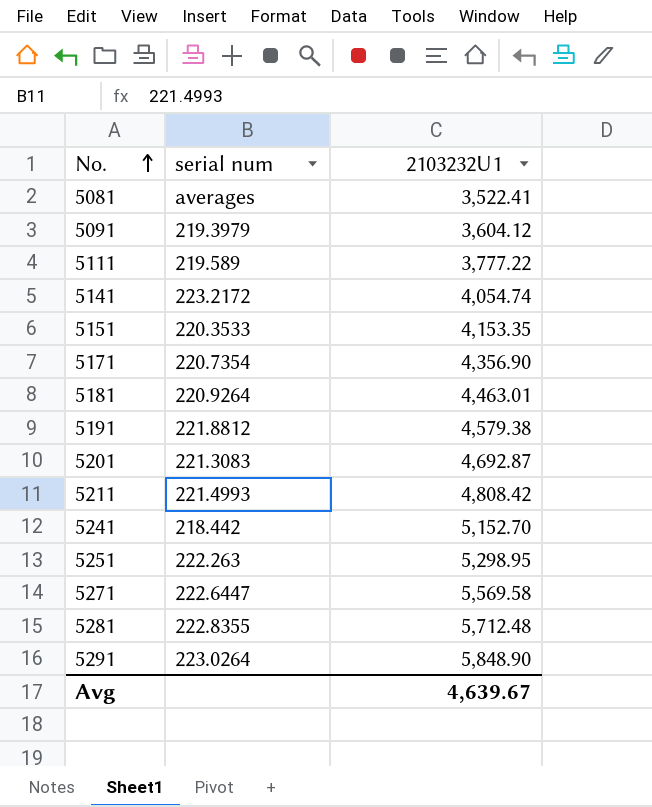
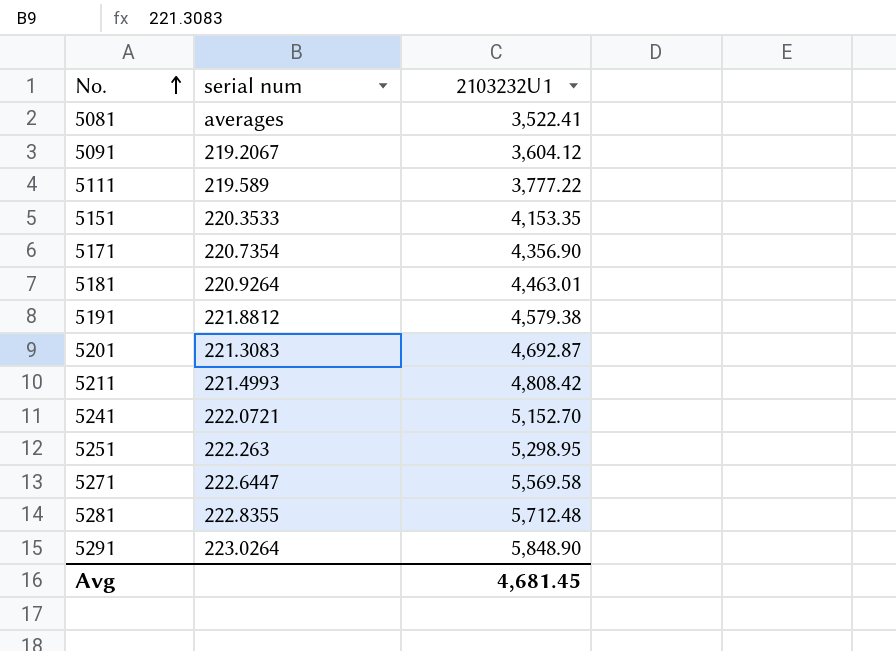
row 5141: 223.2172 | 4,054.74 -> none
5091 | serial num: 219.3979 -> 219.2067
5241 | serial num: 218.442 -> 222.0721
Avg | 2103232U1: 4,639.67 -> 4,681.45

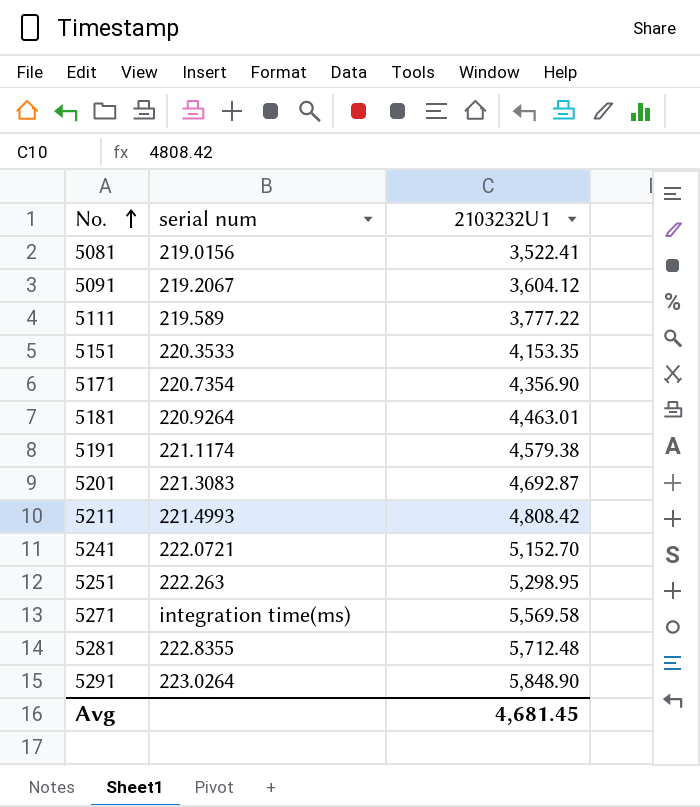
5081 | serial num: averages -> 219.0156
5191 | serial num: 221.8812 -> 221.1174
5271 | serial num: 222.6447 -> integration time(ms)

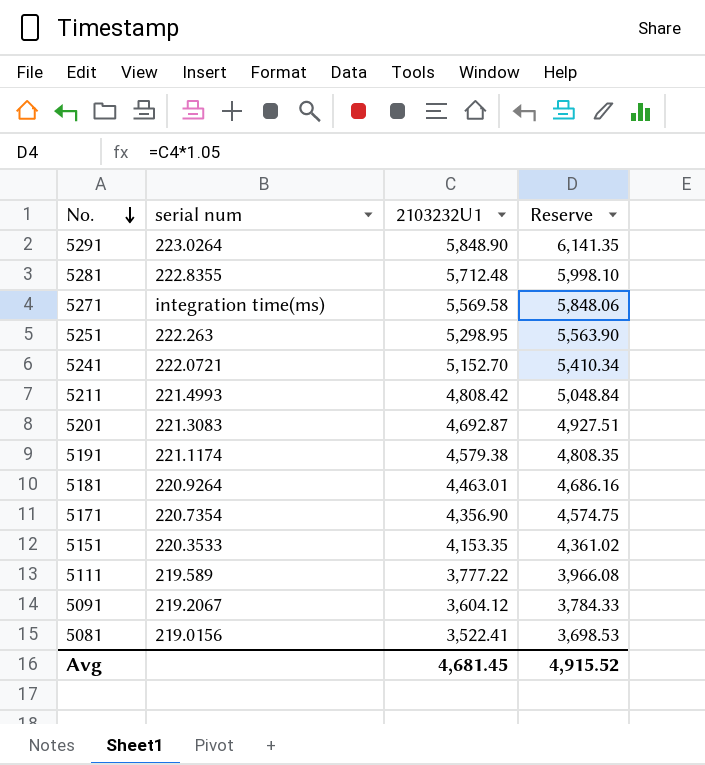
row order: No. ascending -> No. descending
column Reserve | formula: none -> [2103232U1] * 1.05

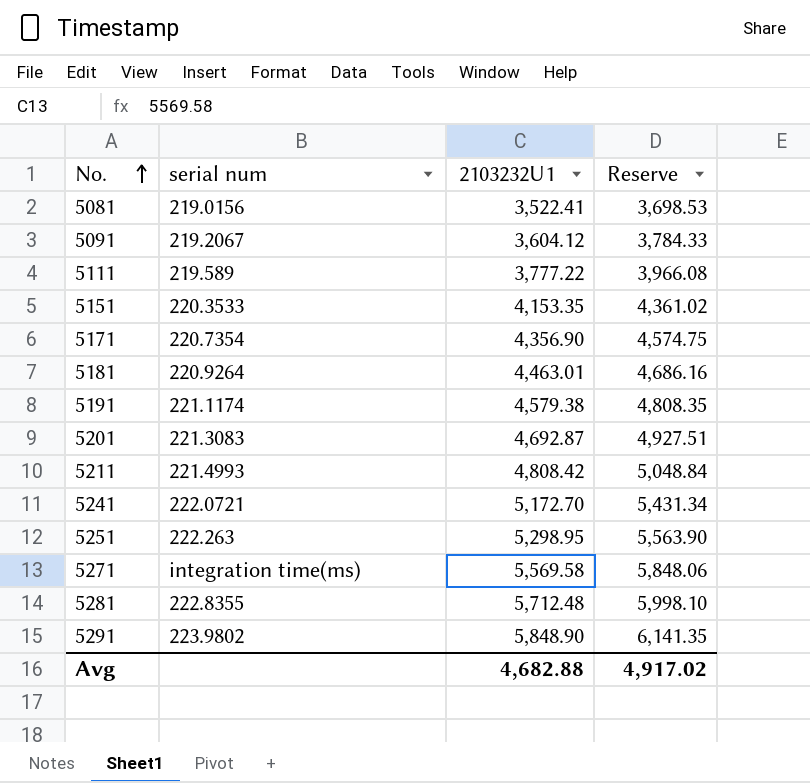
row order: No. descending -> No. ascending
5241 | 2103232U1: 5,152.70 -> 5,172.70
5241 | Reserve: 5,410.34 -> 5,431.34
5291 | serial num: 223.0264 -> 223.9802
Avg | 2103232U1: 4,681.45 -> 4,682.88
Avg | Reserve: 4,915.52 -> 4,917.02

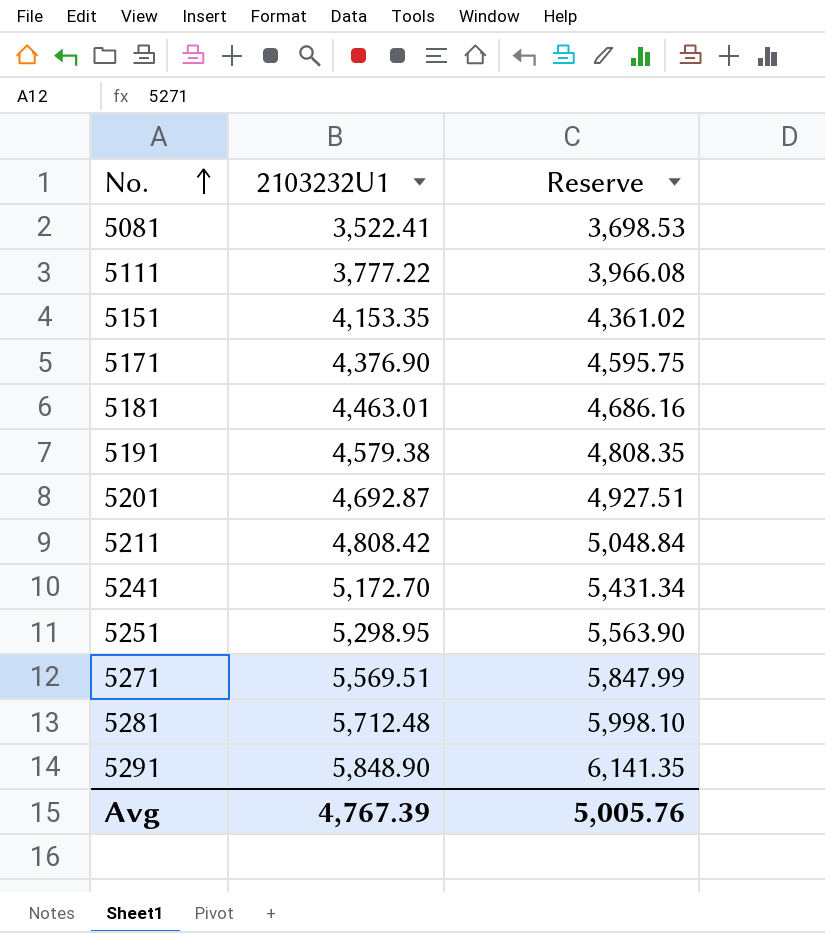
column serial num | position: 2 -> none
row 5091: 219.2067 | 3,604.12 | 3,784.33 -> none
5171 | 2103232U1: 4,356.90 -> 4,376.90
5171 | Reserve: 4,574.75 -> 4,595.75
5271 | 2103232U1: 5,569.58 -> 5,569.51
5271 | Reserve: 5,848.06 -> 5,847.99
Avg | 2103232U1: 4,682.88 -> 4,767.39
Avg | Reserve: 4,917.02 -> 5,005.76

